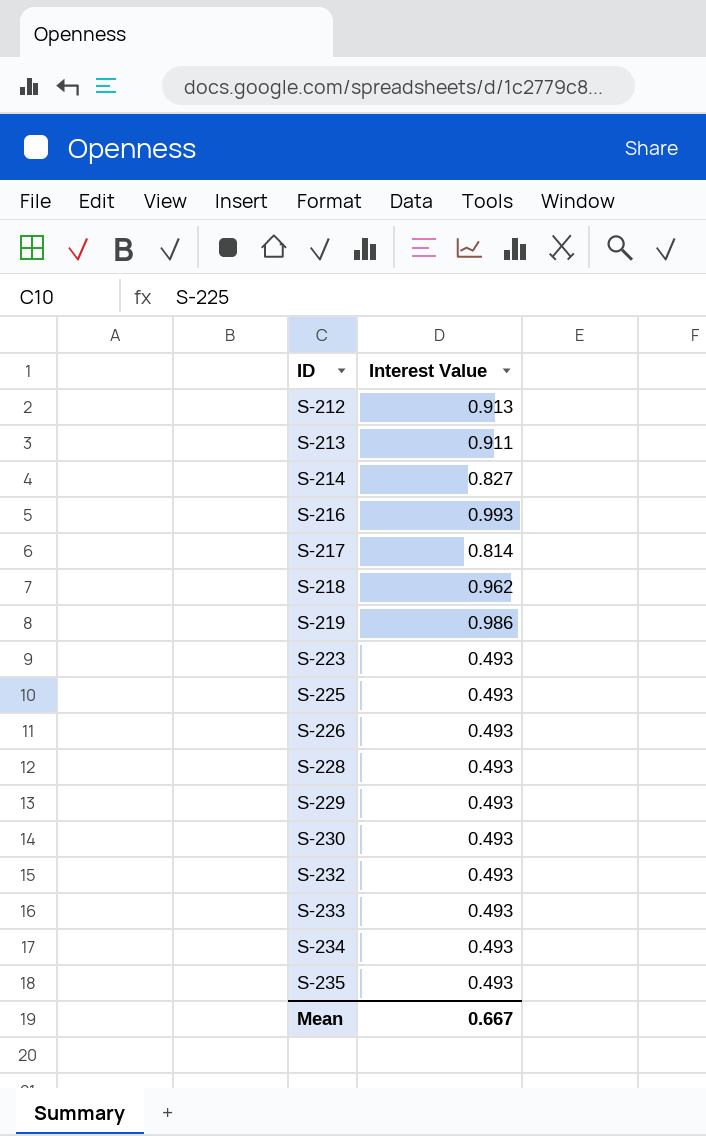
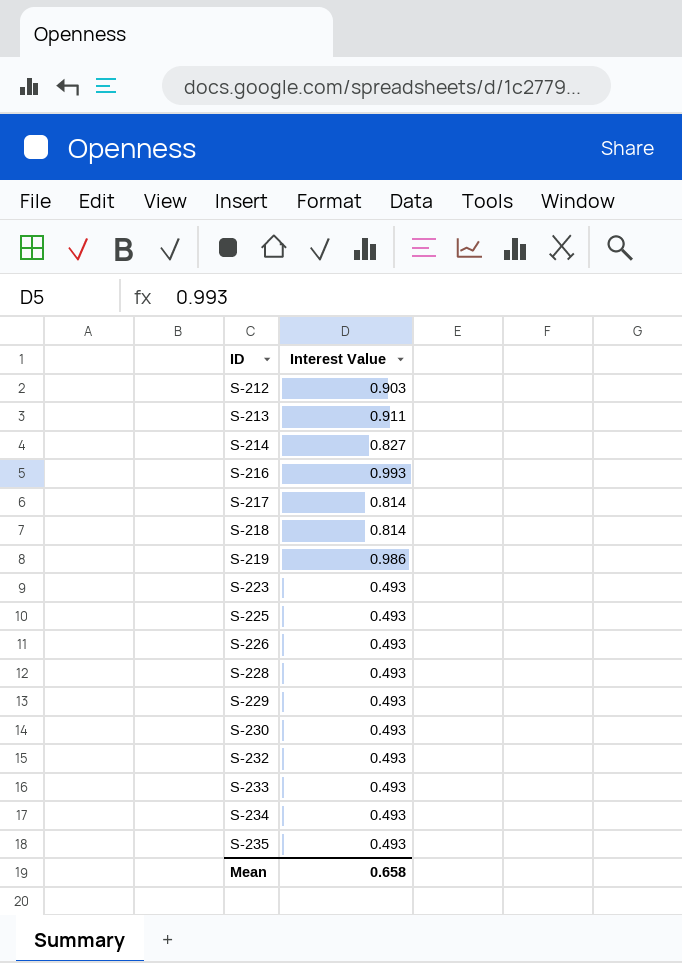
S-212 | Interest Value: 0.913 -> 0.903
S-218 | Interest Value: 0.962 -> 0.814
Mean | Interest Value: 0.667 -> 0.658

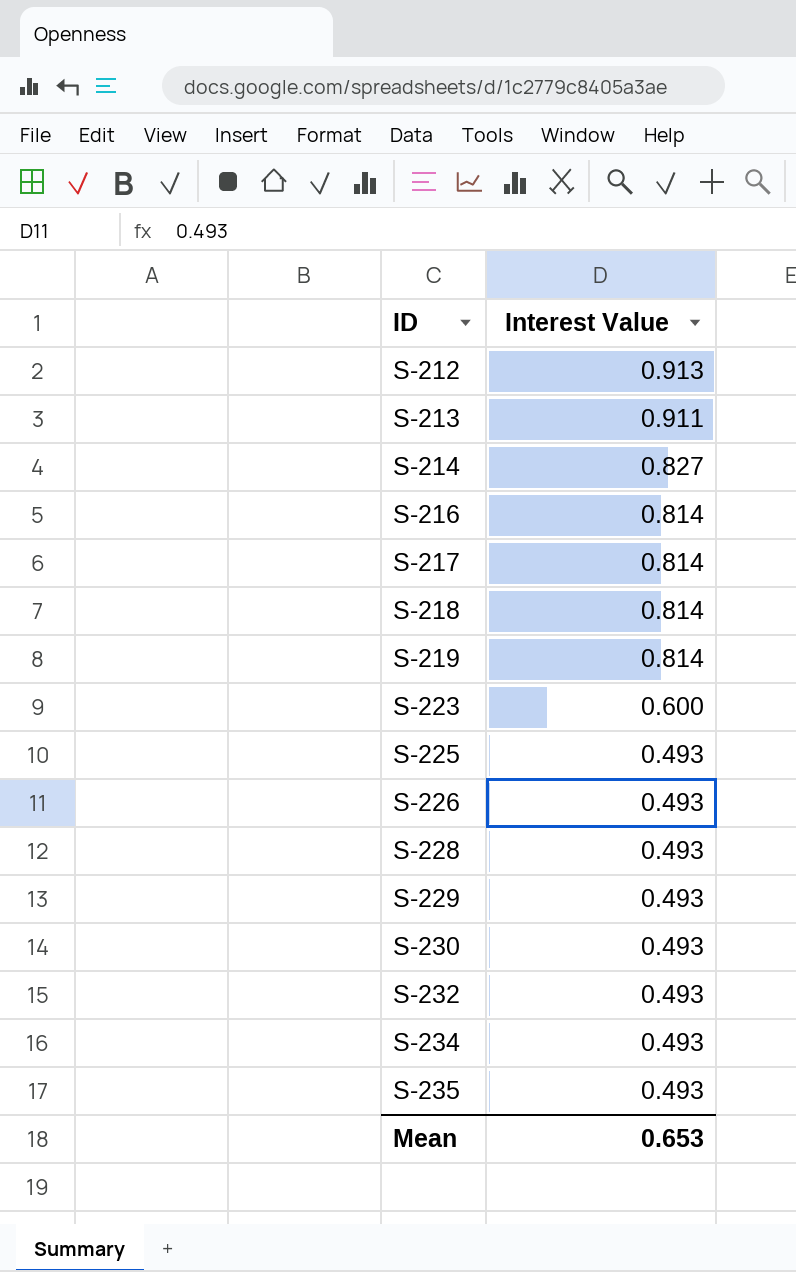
row S-233: 0.493 -> none
S-212 | Interest Value: 0.903 -> 0.913
S-216 | Interest Value: 0.993 -> 0.814
S-219 | Interest Value: 0.986 -> 0.814
S-223 | Interest Value: 0.493 -> 0.600
Mean | Interest Value: 0.658 -> 0.653

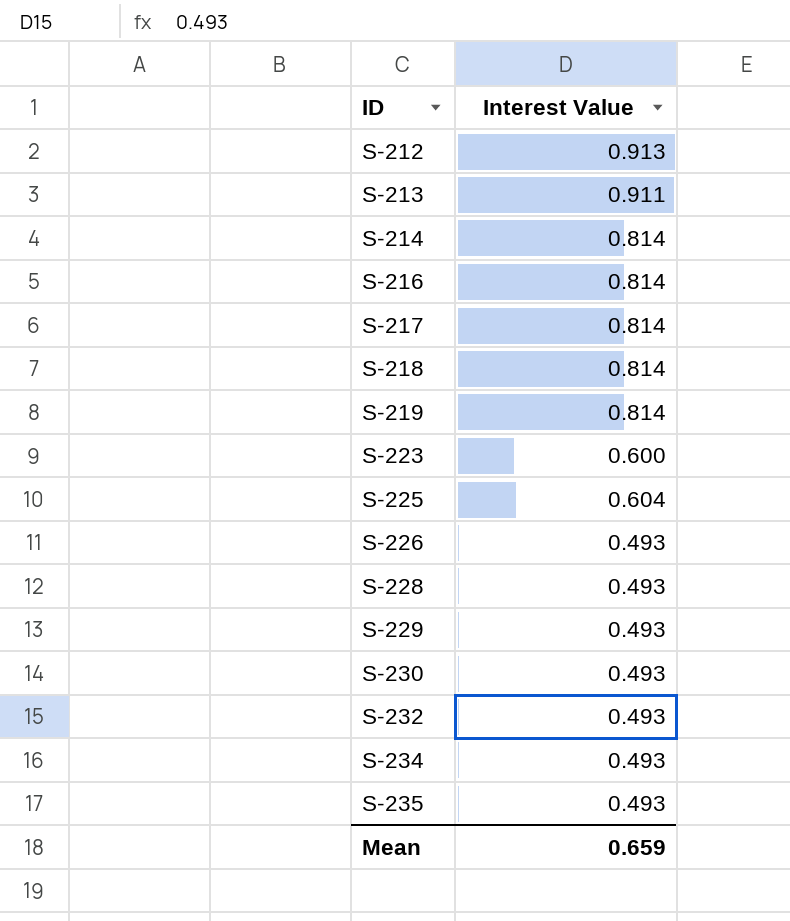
S-214 | Interest Value: 0.827 -> 0.814
S-225 | Interest Value: 0.493 -> 0.604
Mean | Interest Value: 0.653 -> 0.659

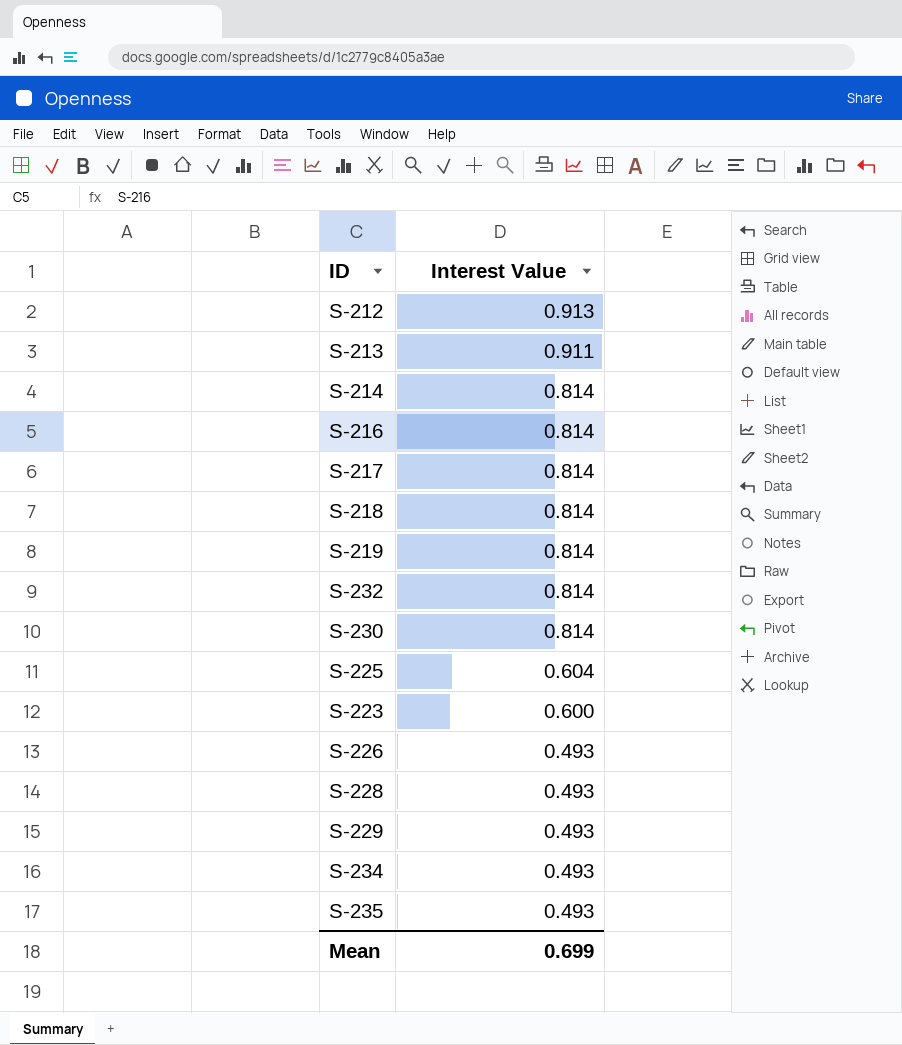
row order: ID ascending -> Interest Value descending
S-232 | Interest Value: 0.493 -> 0.814
S-230 | Interest Value: 0.493 -> 0.814
Mean | Interest Value: 0.659 -> 0.699

